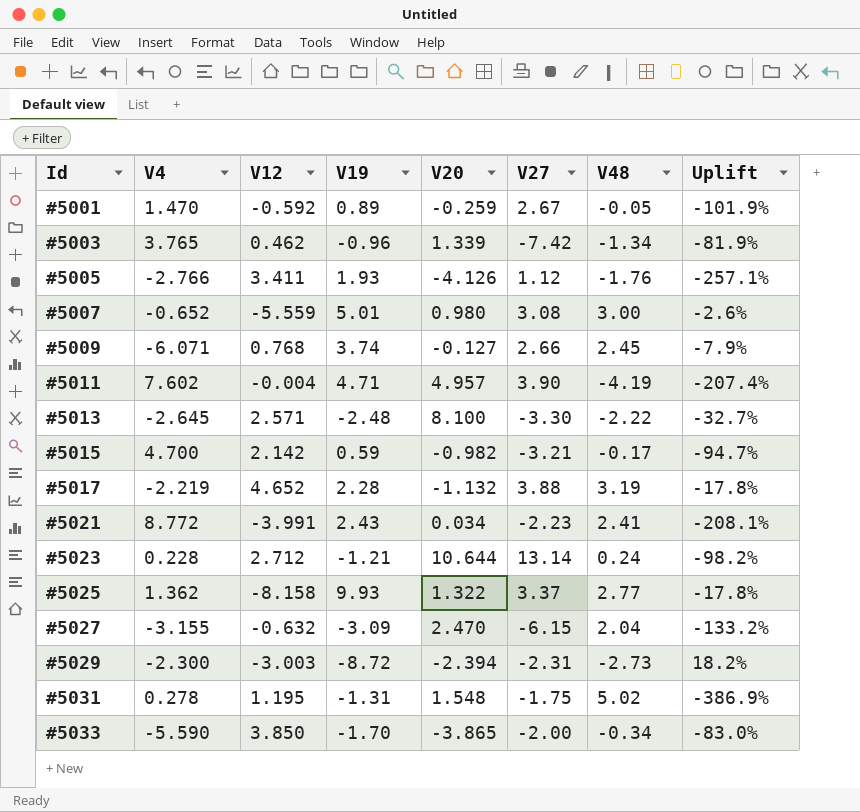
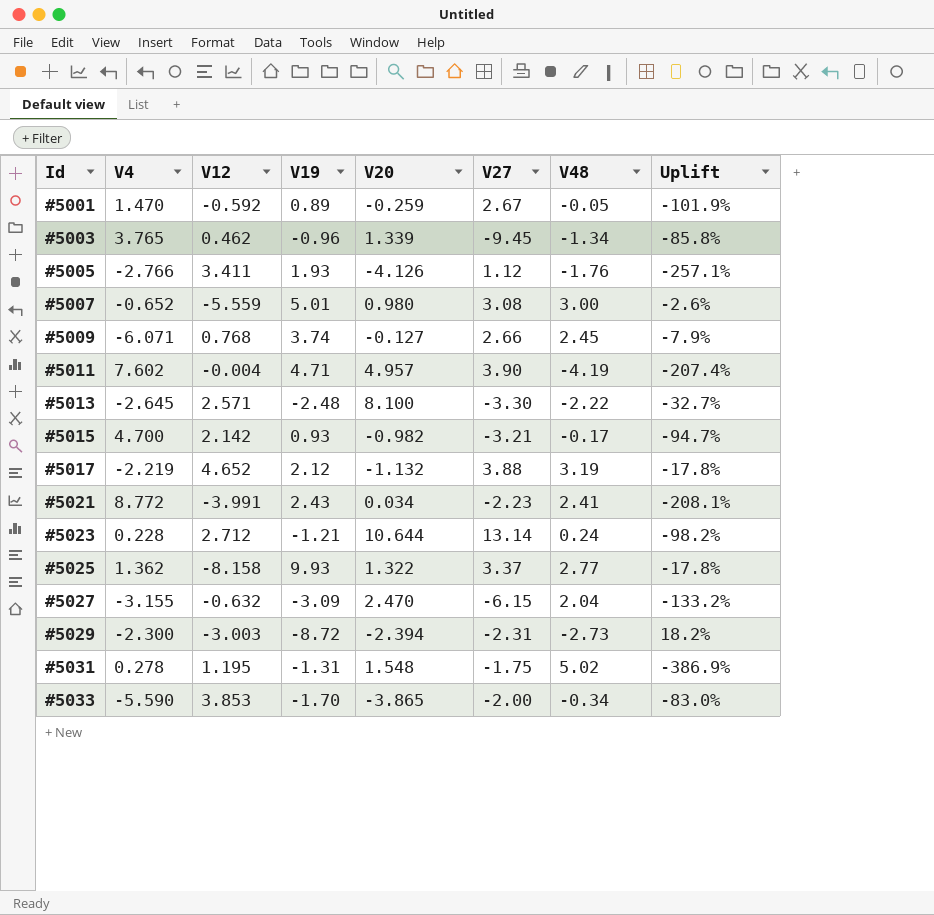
#5003 | V27: -7.42 -> -9.45
#5003 | Uplift: -81.9% -> -85.8%
#5015 | V19: 0.59 -> 0.93
#5017 | V19: 2.28 -> 2.12
#5033 | V12: 3.850 -> 3.853

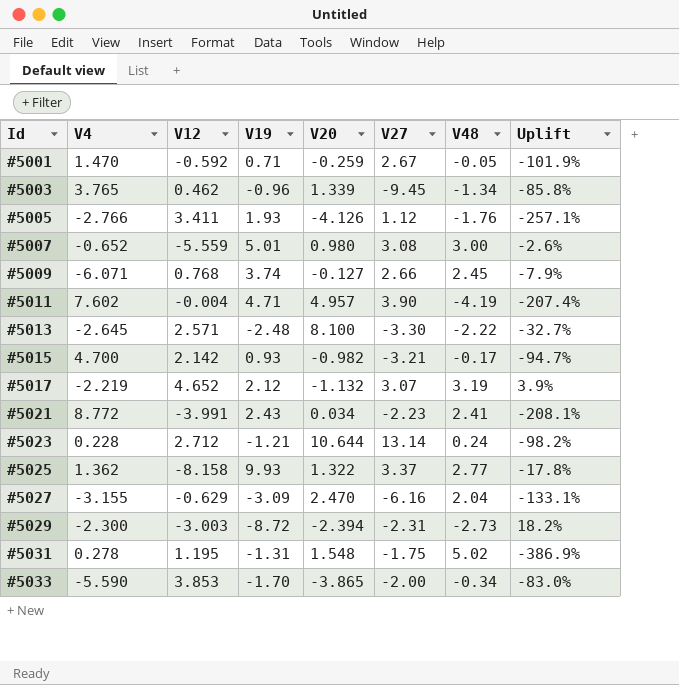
#5001 | V19: 0.89 -> 0.71
#5017 | V27: 3.88 -> 3.07
#5017 | Uplift: -17.8% -> 3.9%
#5027 | V12: -0.632 -> -0.629
#5027 | V27: -6.15 -> -6.16
#5027 | Uplift: -133.2% -> -133.1%

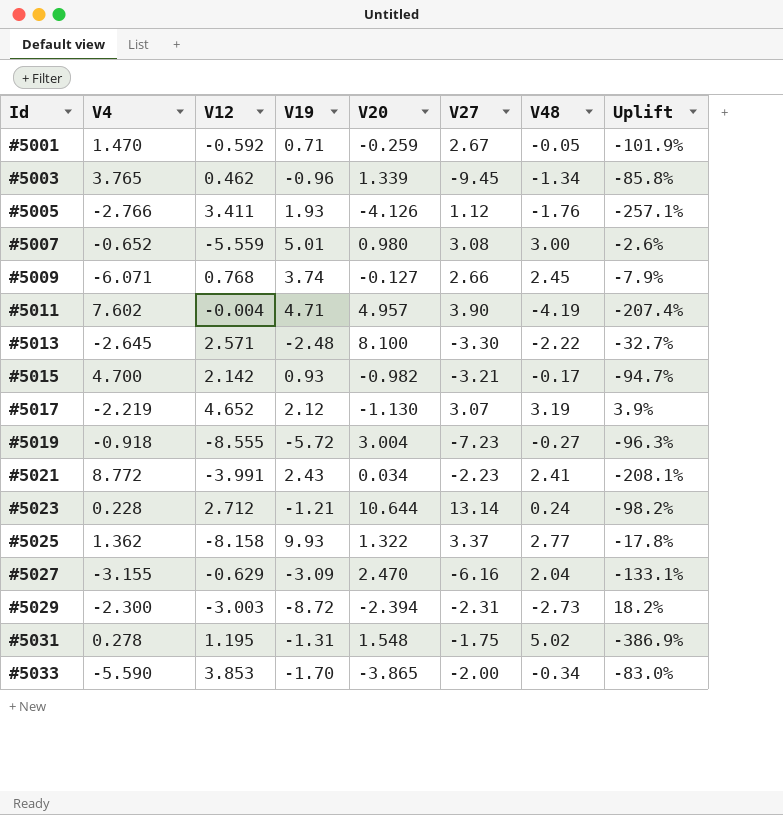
#5017 | V20: -1.132 -> -1.130
row #5019: none -> -0.918 | -8.555 | -5.72 | 3.004 | -7.23 | -0.27 | -96.3%

